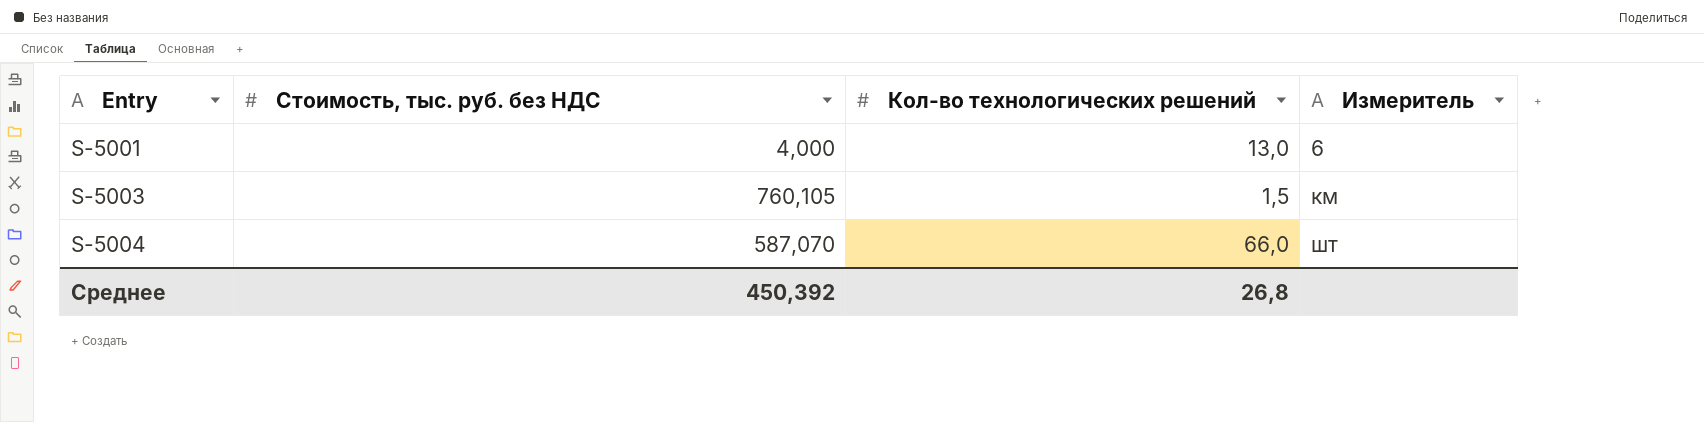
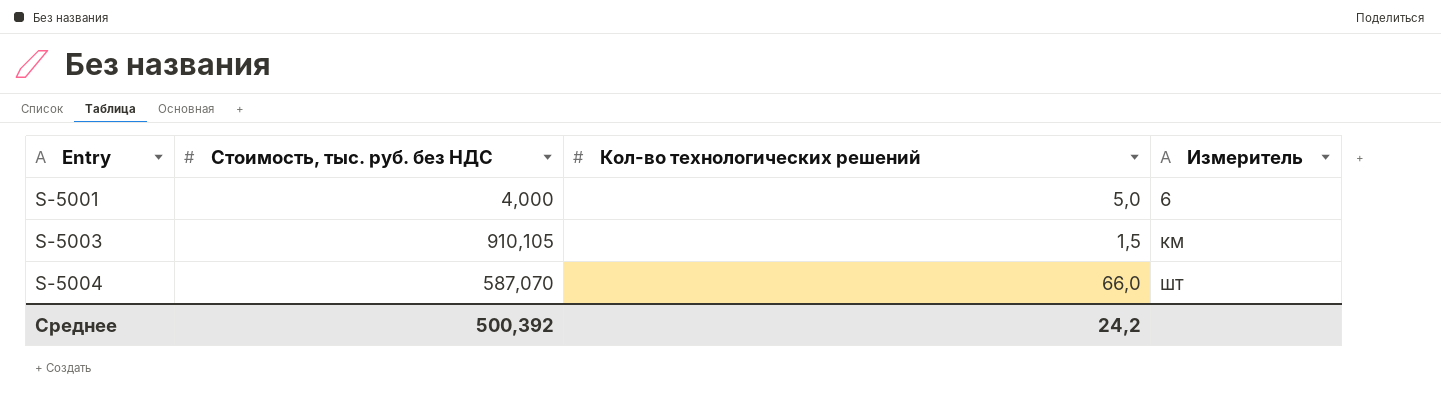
S-5001 | Кол-во технологических решений: 13,0 -> 5,0
S-5003 | Стоимость, тыс. руб. без НДС: 760,105 -> 910,105
Среднее | Стоимость, тыс. руб. без НДС: 450,392 -> 500,392
Среднее | Кол-во технологических решений: 26,8 -> 24,2

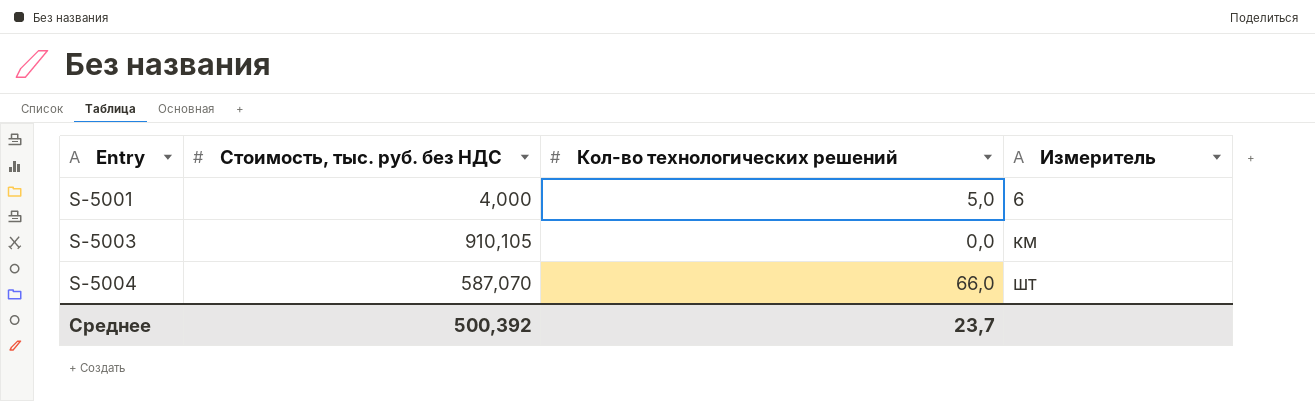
S-5003 | Кол-во технологических решений: 1,5 -> 0,0
Среднее | Кол-во технологических решений: 24,2 -> 23,7

